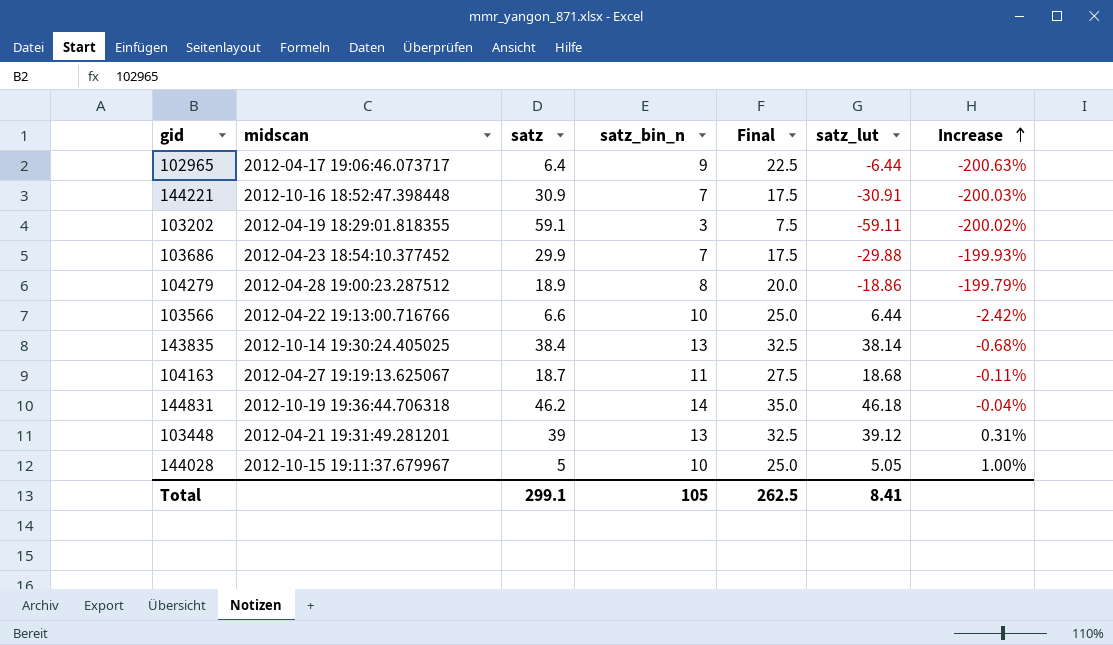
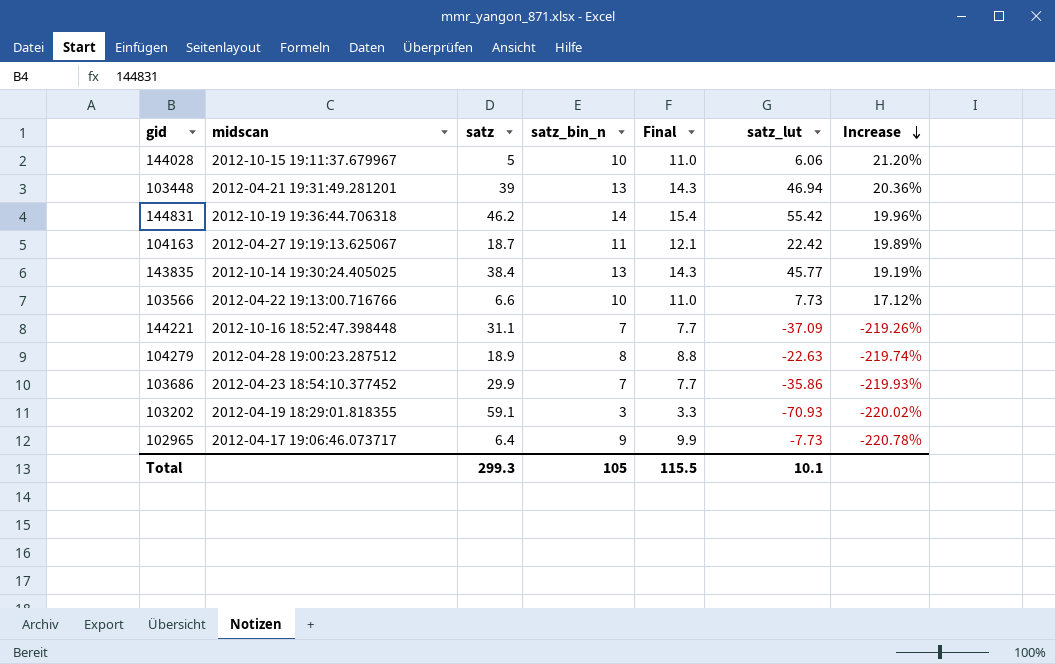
row order: Increase ascending -> Increase descending
column Final | formula: [satz_bin_n] * 2.5 -> [satz_bin_n] * 1.1
144028 | satz_lut: 5.05 -> 6.06
144028 | Increase: 1.00% -> 21.20%
103448 | satz_lut: 39.12 -> 46.94
103448 | Increase: 0.31% -> 20.36%
144831 | satz_lut: 46.18 -> 55.42
144831 | Increase: -0.04% -> 19.96%
104163 | satz_lut: 18.68 -> 22.42
104163 | Increase: -0.11% -> 19.89%
143835 | satz_lut: 38.14 -> 45.77
143835 | Increase: -0.68% -> 19.19%
103566 | satz_lut: 6.44 -> 7.73
103566 | Increase: -2.42% -> 17.12%
144221 | satz: 30.9 -> 31.1
144221 | satz_lut: -30.91 -> -37.09
144221 | Increase: -200.03% -> -219.26%
104279 | satz_lut: -18.86 -> -22.63
104279 | Increase: -199.79% -> -219.74%
103686 | satz_lut: -29.88 -> -35.86
103686 | Increase: -199.93% -> -219.93%
103202 | satz_lut: -59.11 -> -70.93
103202 | Increase: -200.02% -> -220.02%
102965 | satz_lut: -6.44 -> -7.73
102965 | Increase: -200.63% -> -220.78%
Total | satz: 299.1 -> 299.3
Total | Final: 262.5 -> 115.5
Total | satz_lut: 8.41 -> 10.1

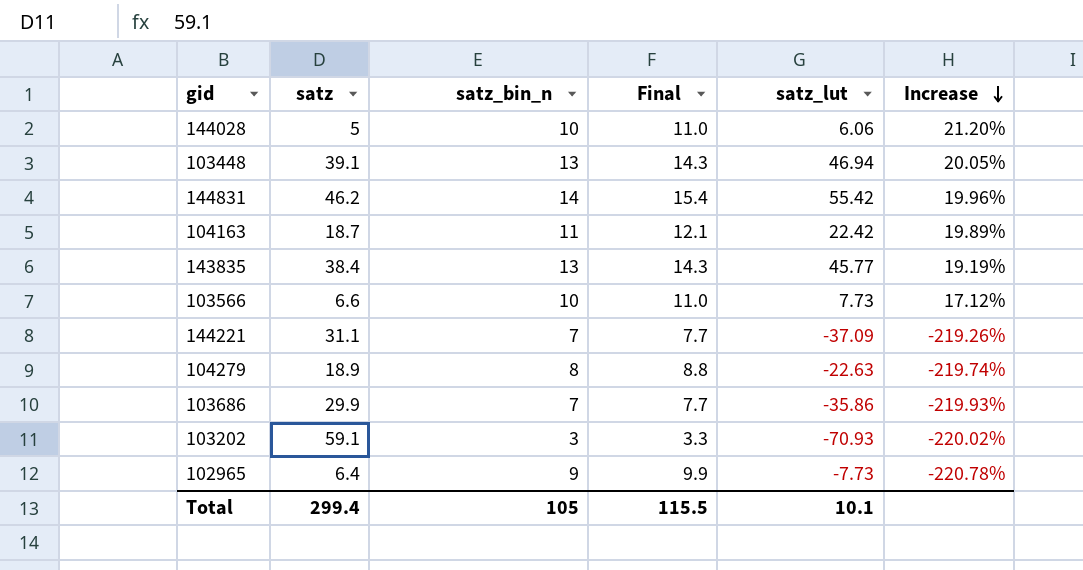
column midscan | position: 2 -> none
103448 | satz: 39 -> 39.1
103448 | Increase: 20.36% -> 20.05%
Total | satz: 299.3 -> 299.4

